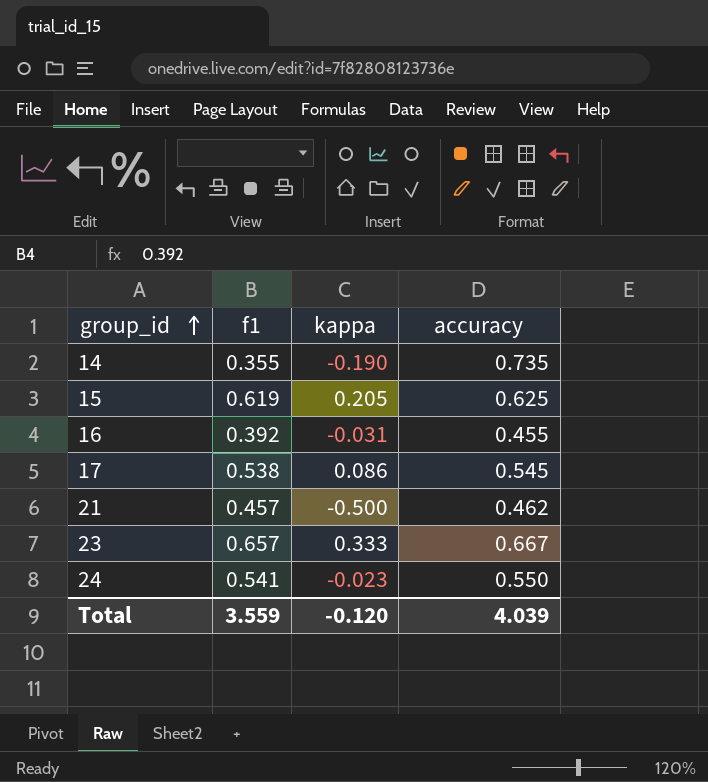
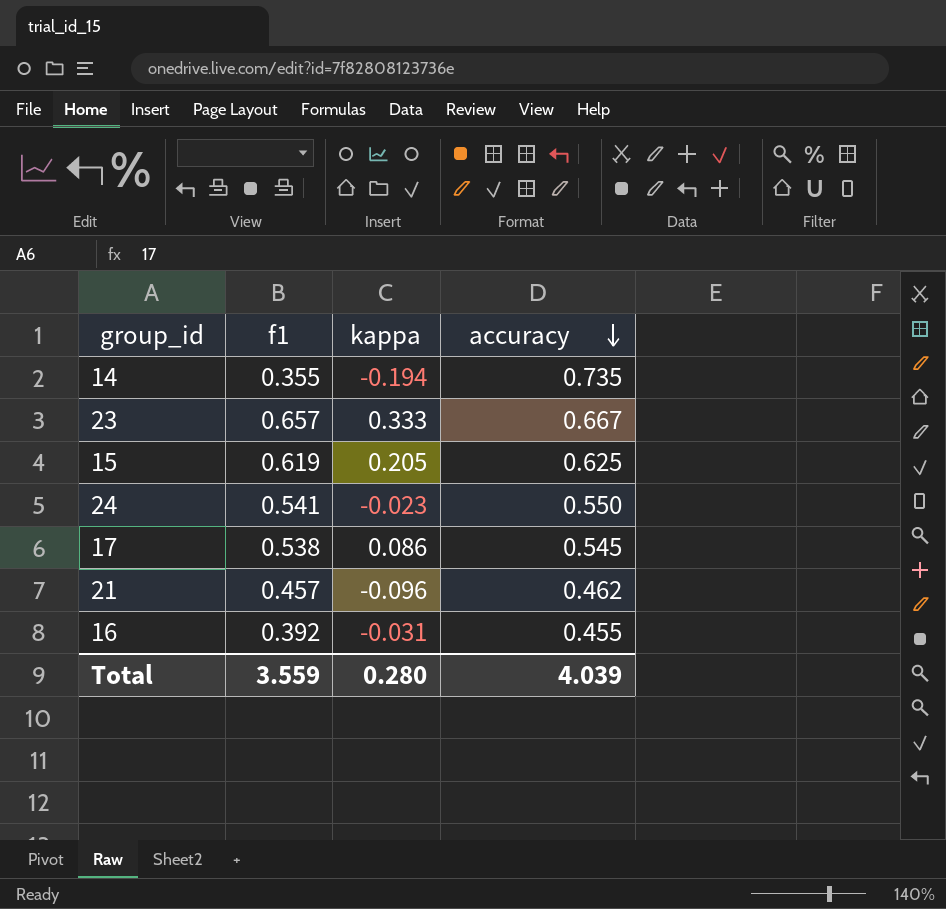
row order: group_id ascending -> accuracy descending
14 | kappa: -0.190 -> -0.194
21 | kappa: -0.500 -> -0.096
Total | kappa: -0.120 -> 0.280

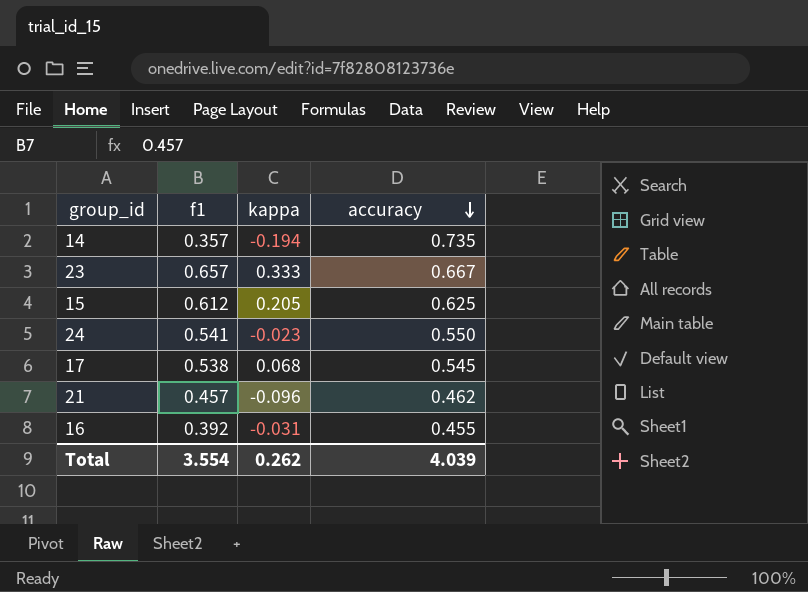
14 | f1: 0.355 -> 0.357
15 | f1: 0.619 -> 0.612
17 | kappa: 0.086 -> 0.068
Total | f1: 3.559 -> 3.554
Total | kappa: 0.280 -> 0.262

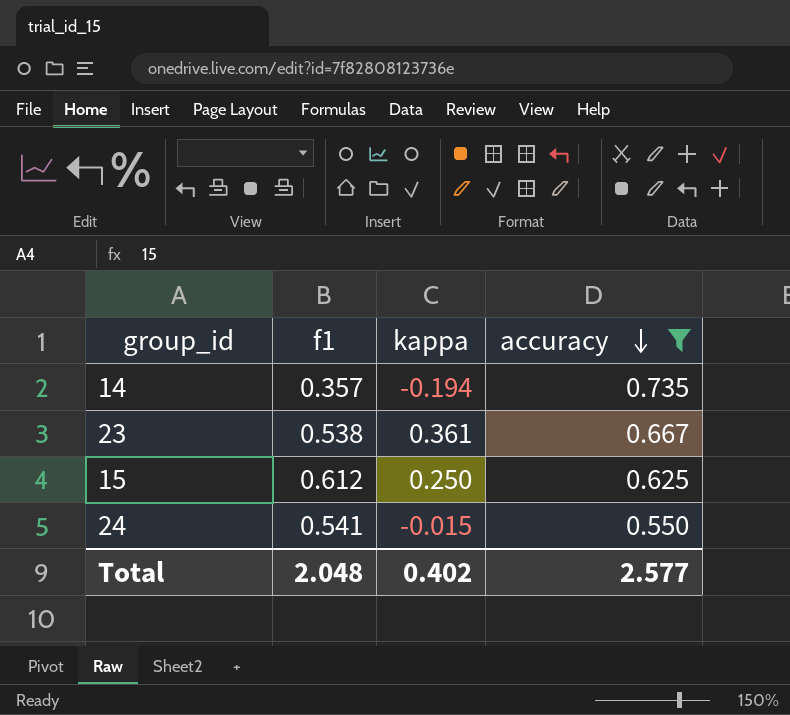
filter: none -> accuracy >= 0.550
23 | f1: 0.657 -> 0.538
23 | kappa: 0.333 -> 0.361
15 | kappa: 0.205 -> 0.250
24 | kappa: -0.023 -> -0.015
Total | f1: 3.554 -> 2.048
Total | kappa: 0.262 -> 0.402
Total | accuracy: 4.039 -> 2.577

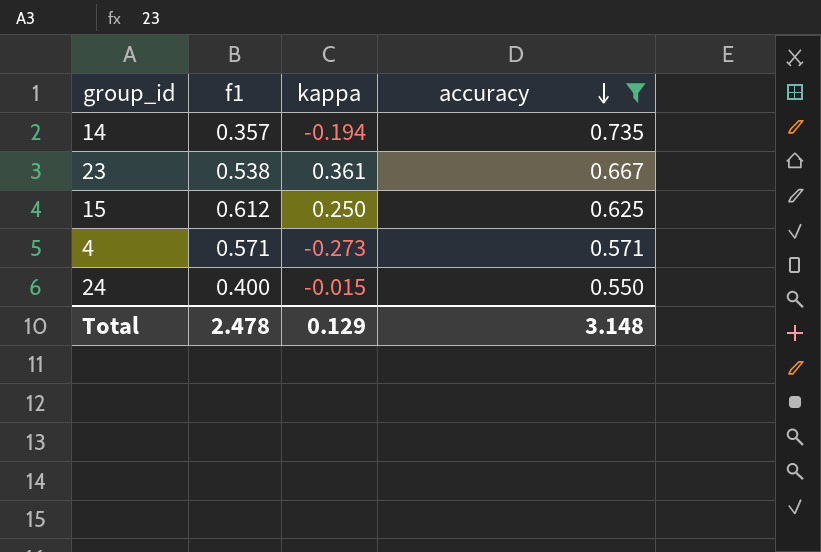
row 4: none -> 0.571 | -0.273 | 0.571
24 | f1: 0.541 -> 0.400
Total | f1: 2.048 -> 2.478
Total | kappa: 0.402 -> 0.129
Total | accuracy: 2.577 -> 3.148

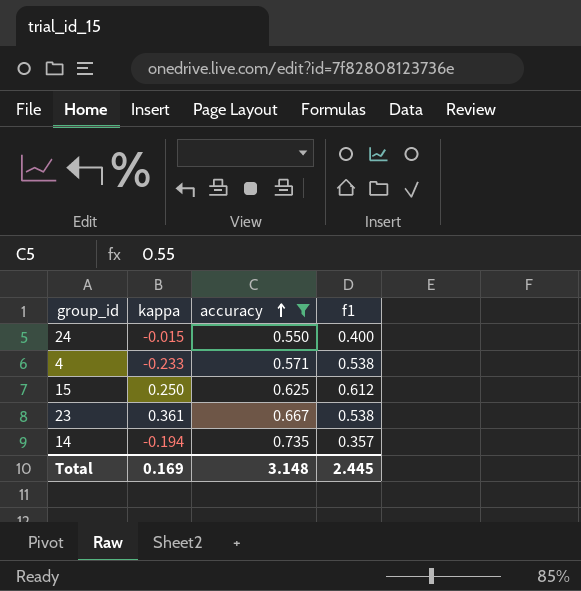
row order: accuracy descending -> accuracy ascending
column f1 | position: 2 -> 4
4 | kappa: -0.273 -> -0.233
4 | f1: 0.571 -> 0.538
Total | kappa: 0.129 -> 0.169
Total | f1: 2.478 -> 2.445

